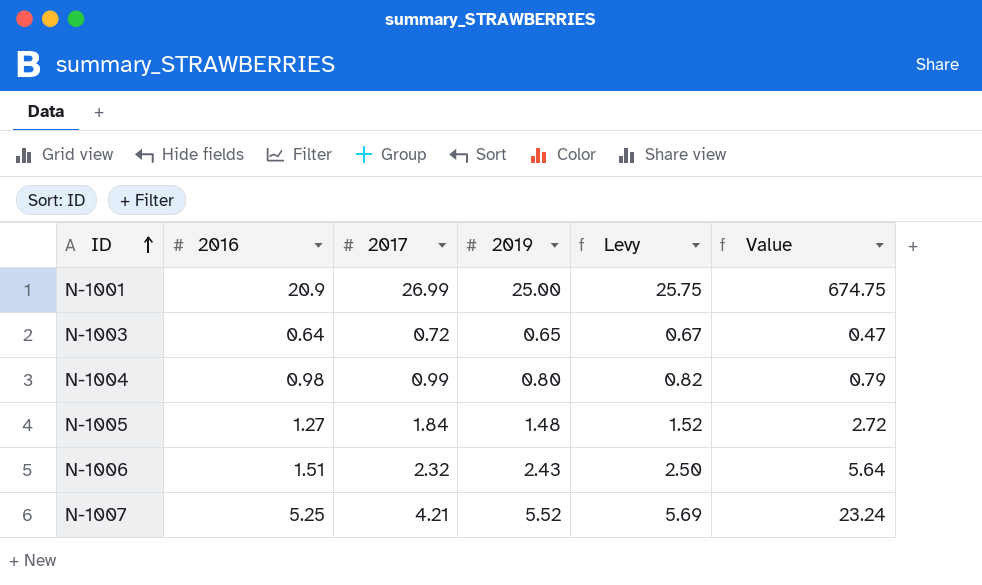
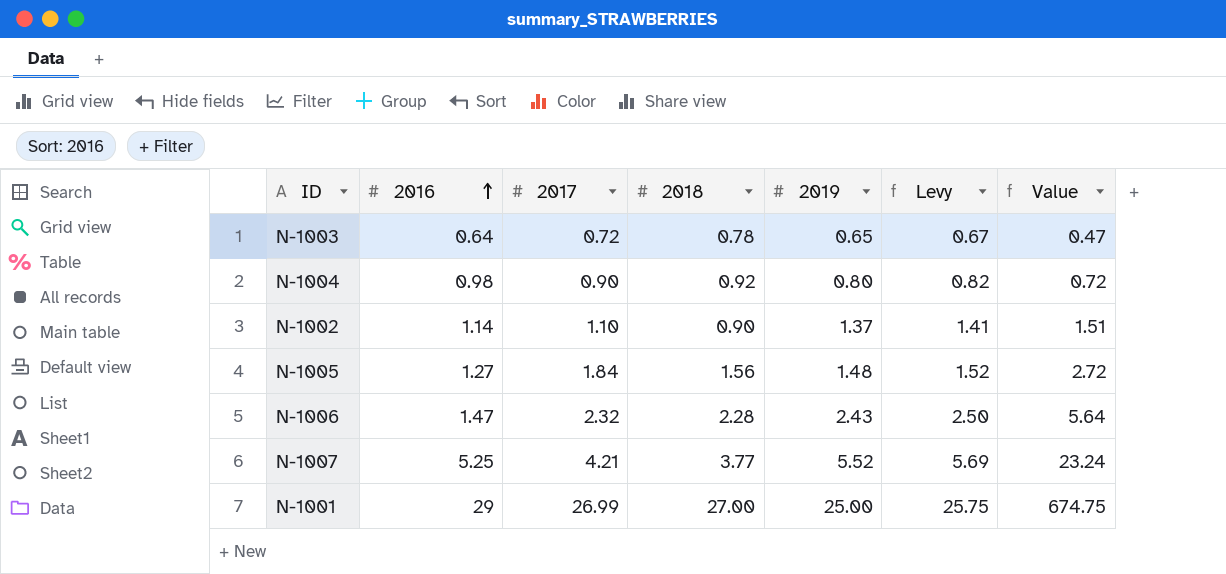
row order: ID ascending -> 2016 ascending
column 2018 | position: none -> 4
N-1004 | 2017: 0.99 -> 0.90
N-1004 | Value: 0.79 -> 0.72
row N-1002: none -> 1.14 | 1.10 | 0.90 | 1.37 | 1.41 | 1.51
N-1006 | 2016: 1.51 -> 1.47
N-1001 | 2016: 20.9 -> 29

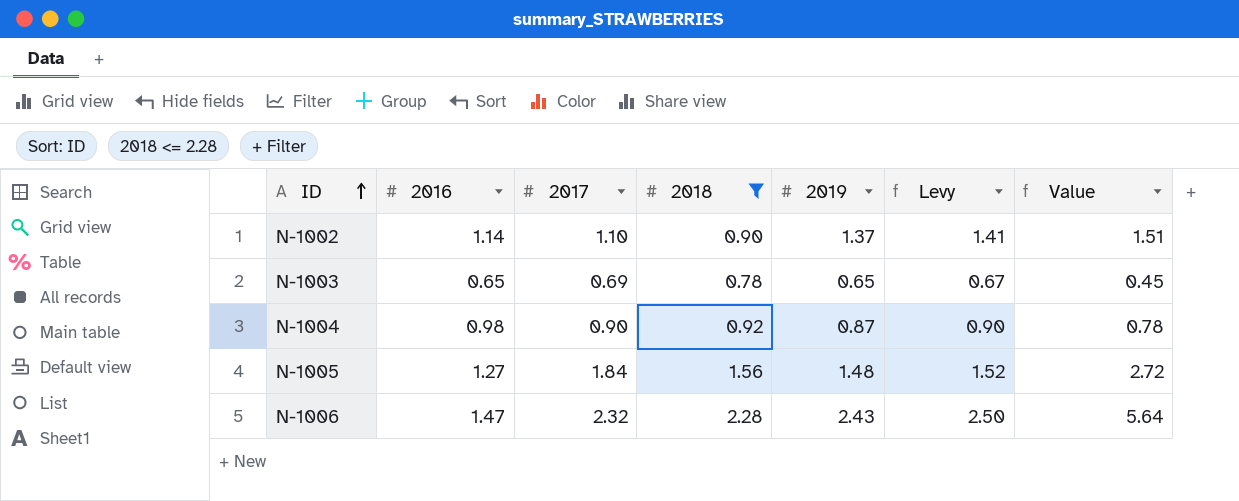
filter: none -> 2018 <= 2.28
row order: 2016 ascending -> ID ascending
N-1003 | 2016: 0.64 -> 0.65
N-1003 | 2017: 0.72 -> 0.69
N-1003 | Value: 0.47 -> 0.45
N-1004 | 2019: 0.80 -> 0.87
N-1004 | Levy: 0.82 -> 0.90
N-1004 | Value: 0.72 -> 0.78

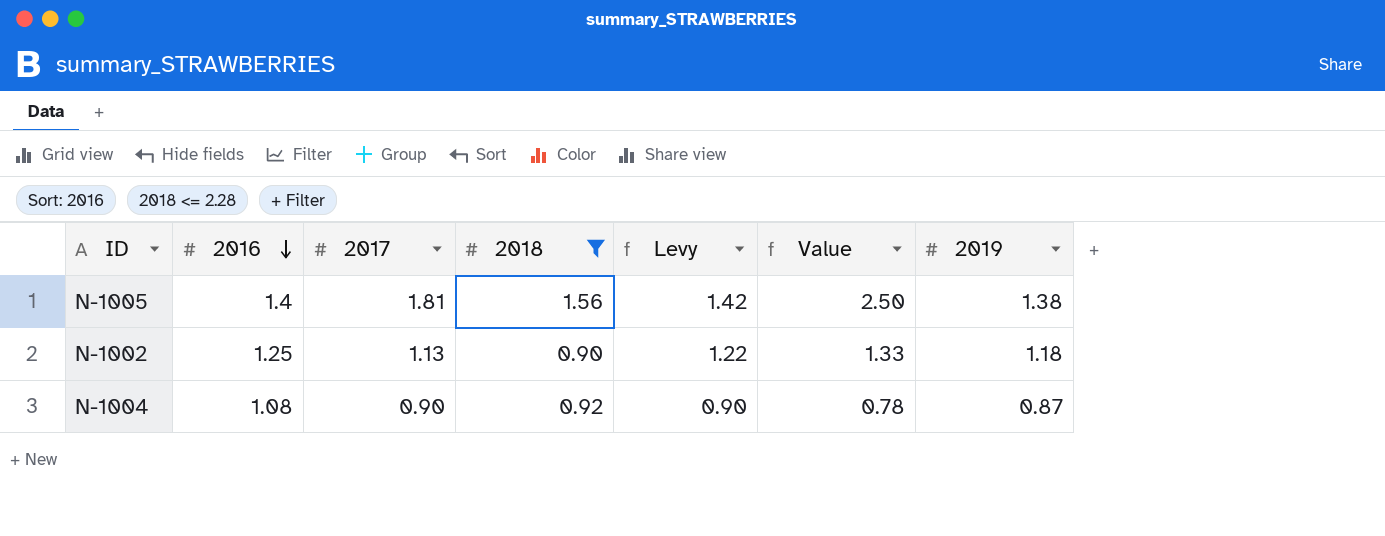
row order: ID ascending -> 2016 descending
column 2019 | position: 5 -> 7
row N-1003: 0.65 | 0.69 | 0.78 | 0.65 | 0.67 | 0.45 -> none
row N-1006: 1.47 | 2.32 | 2.28 | 2.43 | 2.50 | 5.64 -> none
N-1005 | 2016: 1.27 -> 1.4
N-1005 | 2017: 1.84 -> 1.81
N-1005 | Levy: 1.52 -> 1.42
N-1005 | Value: 2.72 -> 2.50
N-1005 | 2019: 1.48 -> 1.38
N-1002 | 2016: 1.14 -> 1.25
N-1002 | 2017: 1.10 -> 1.13
N-1002 | Levy: 1.41 -> 1.22
N-1002 | Value: 1.51 -> 1.33
N-1002 | 2019: 1.37 -> 1.18
N-1004 | 2016: 0.98 -> 1.08

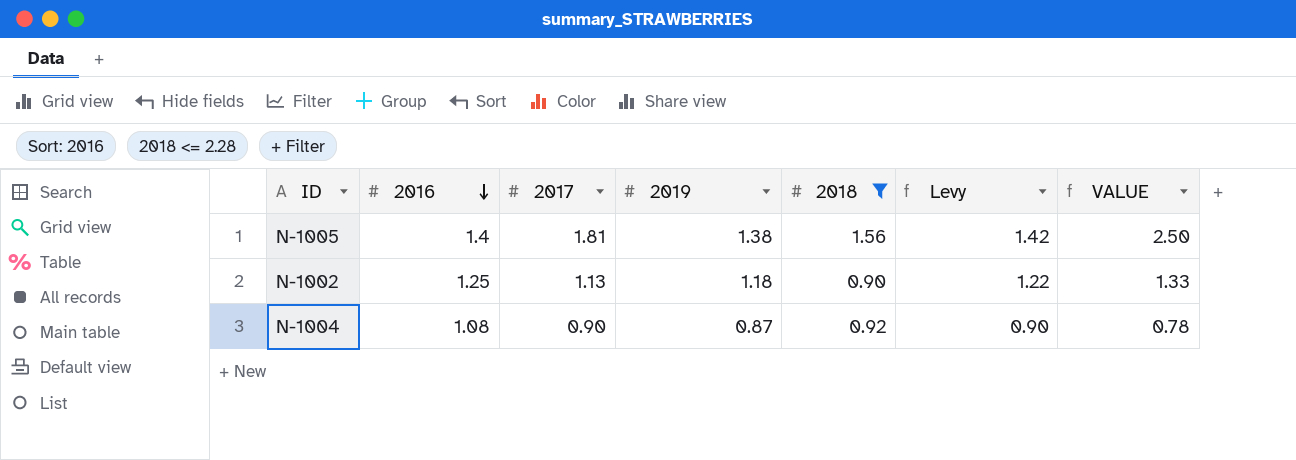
column 2019 | position: 7 -> 4
column name: Value -> VALUE

